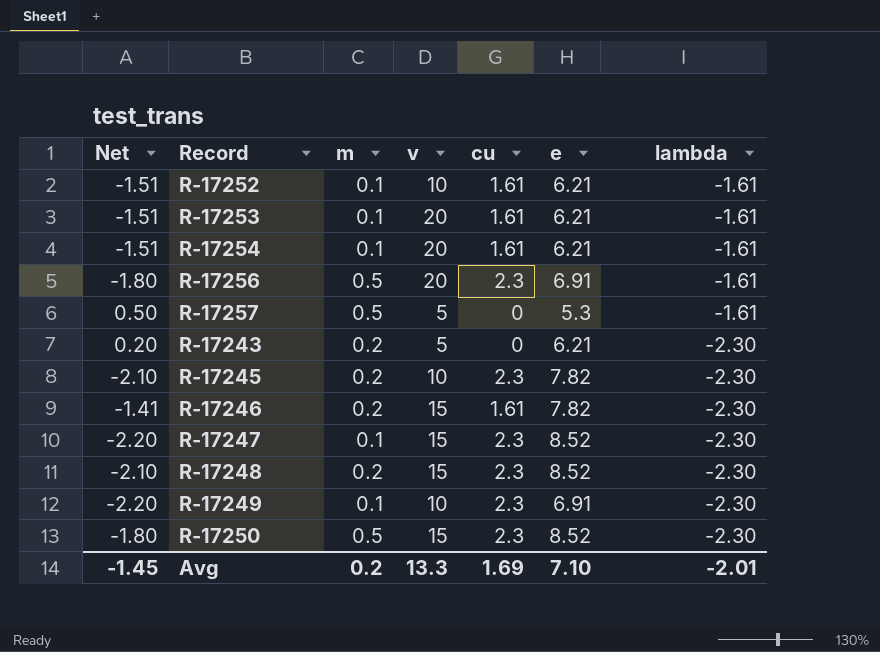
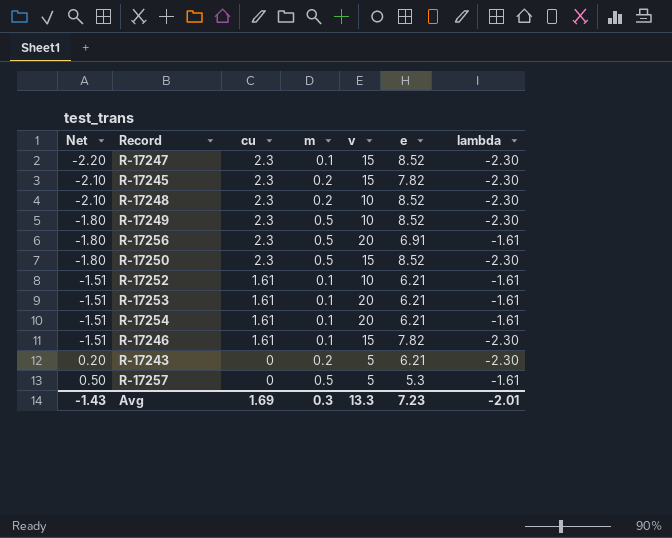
row order: lambda descending -> Net ascending
column cu | position: 5 -> 3
R-17245 | v: 10 -> 15
R-17248 | v: 15 -> 10
R-17249 | Net: -2.20 -> -1.80
R-17249 | m: 0.1 -> 0.5
R-17249 | e: 6.91 -> 8.52
R-17246 | Net: -1.41 -> -1.51
R-17246 | m: 0.2 -> 0.1
Avg | Net: -1.45 -> -1.43
Avg | m: 0.2 -> 0.3
Avg | e: 7.10 -> 7.23

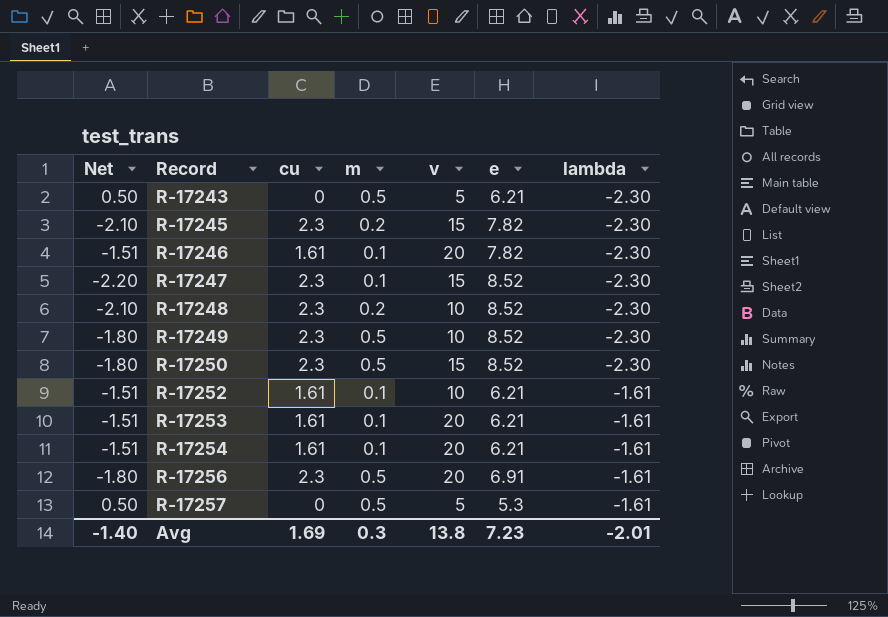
row order: Net ascending -> Record ascending
R-17243 | Net: 0.20 -> 0.50
R-17243 | m: 0.2 -> 0.5
R-17246 | v: 15 -> 20
Avg | Net: -1.43 -> -1.40
Avg | v: 13.3 -> 13.8

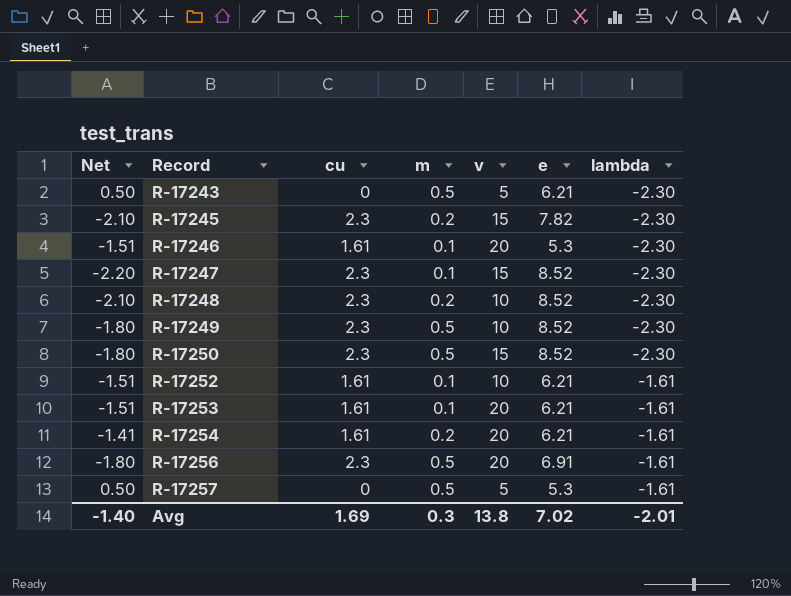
R-17246 | e: 7.82 -> 5.3
R-17254 | Net: -1.51 -> -1.41
R-17254 | m: 0.1 -> 0.2
Avg | e: 7.23 -> 7.02

